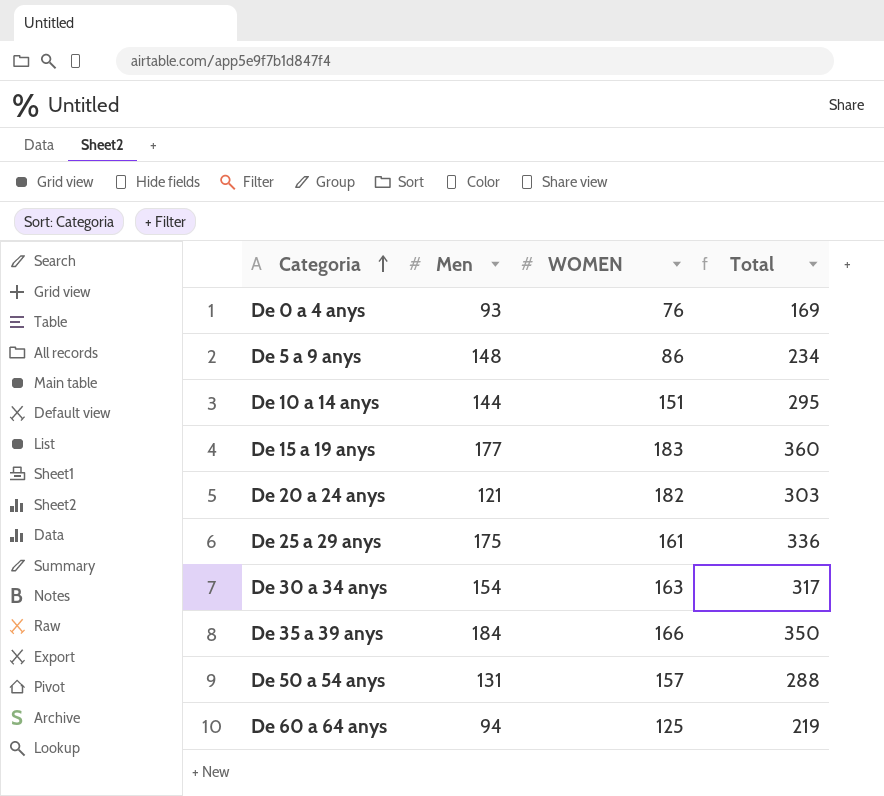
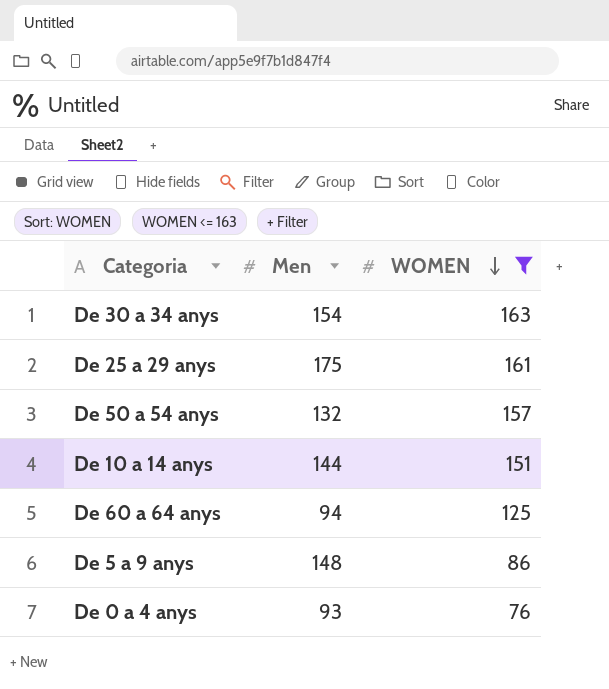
filter: none -> WOMEN <= 163
row order: Categoria ascending -> WOMEN descending
column Total | formula: [Men] + [WOMEN] -> none
De 50 a 54 anys | Men: 131 -> 132

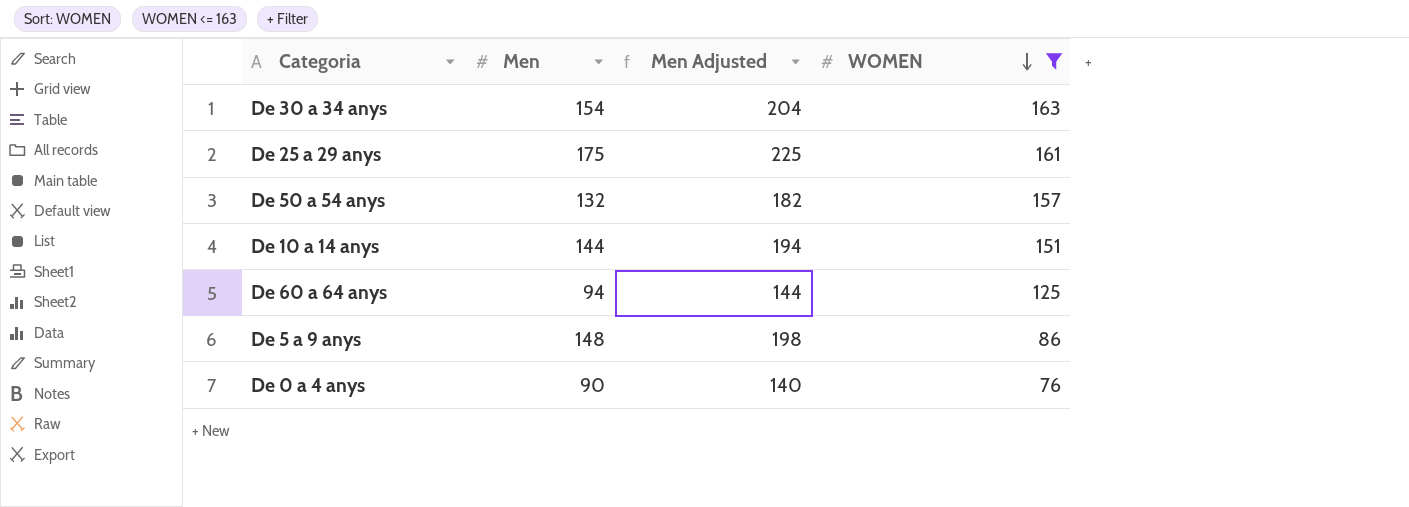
column Men Adjusted | formula: none -> [Men] + 50
De 0 a 4 anys | Men: 93 -> 90

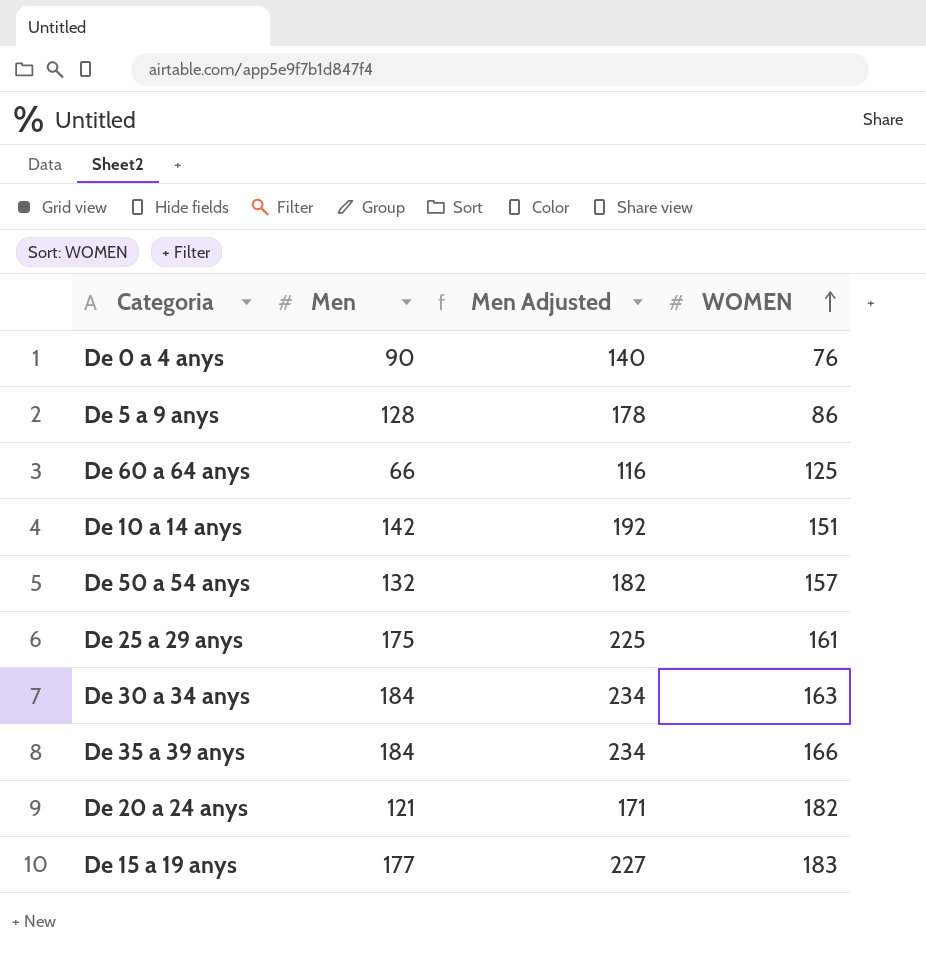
filter: WOMEN <= 163 -> none
row order: WOMEN descending -> WOMEN ascending
De 5 a 9 anys | Men: 148 -> 128
De 5 a 9 anys | Men Adjusted: 198 -> 178
De 60 a 64 anys | Men: 94 -> 66
De 60 a 64 anys | Men Adjusted: 144 -> 116
De 10 a 14 anys | Men: 144 -> 142
De 10 a 14 anys | Men Adjusted: 194 -> 192
De 30 a 34 anys | Men: 154 -> 184
De 30 a 34 anys | Men Adjusted: 204 -> 234

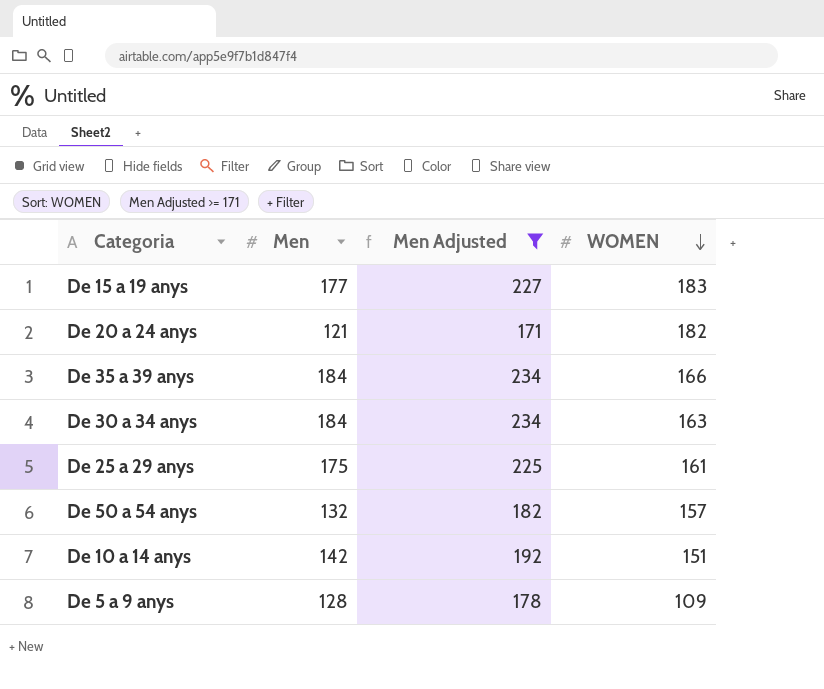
filter: none -> Men Adjusted >= 171
row order: WOMEN ascending -> WOMEN descending
De 5 a 9 anys | WOMEN: 86 -> 109

